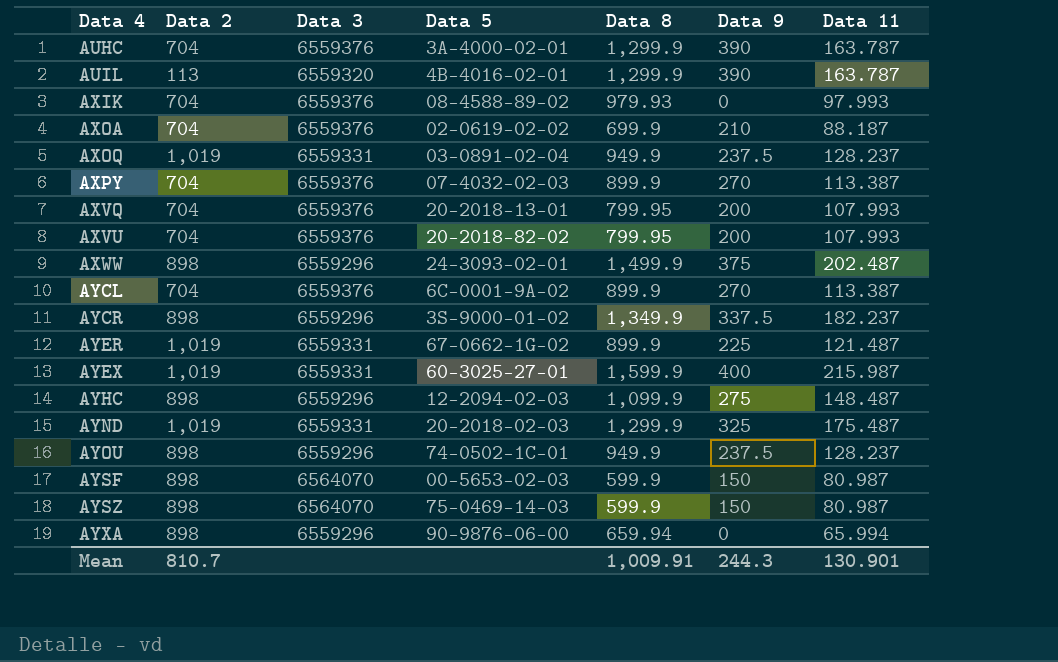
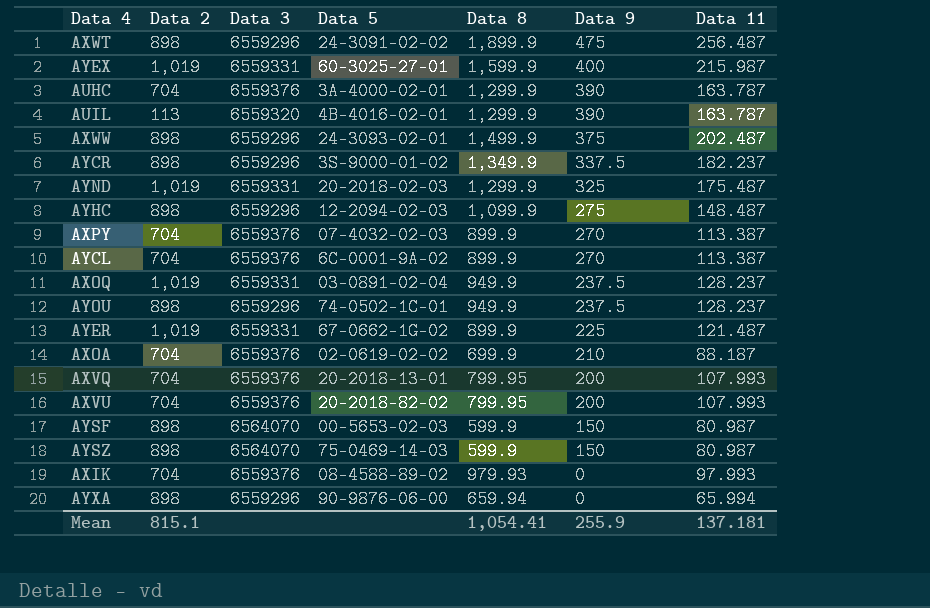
row order: Data 4 ascending -> Data 9 descending
row AXWT: none -> 898 | 6559296 | 24-3091-02-02 | 1,899.9 | 475 | 256.487
Mean | Data 2: 810.7 -> 815.1
Mean | Data 8: 1,009.91 -> 1,054.41
Mean | Data 9: 244.3 -> 255.9
Mean | Data 11: 130.901 -> 137.181

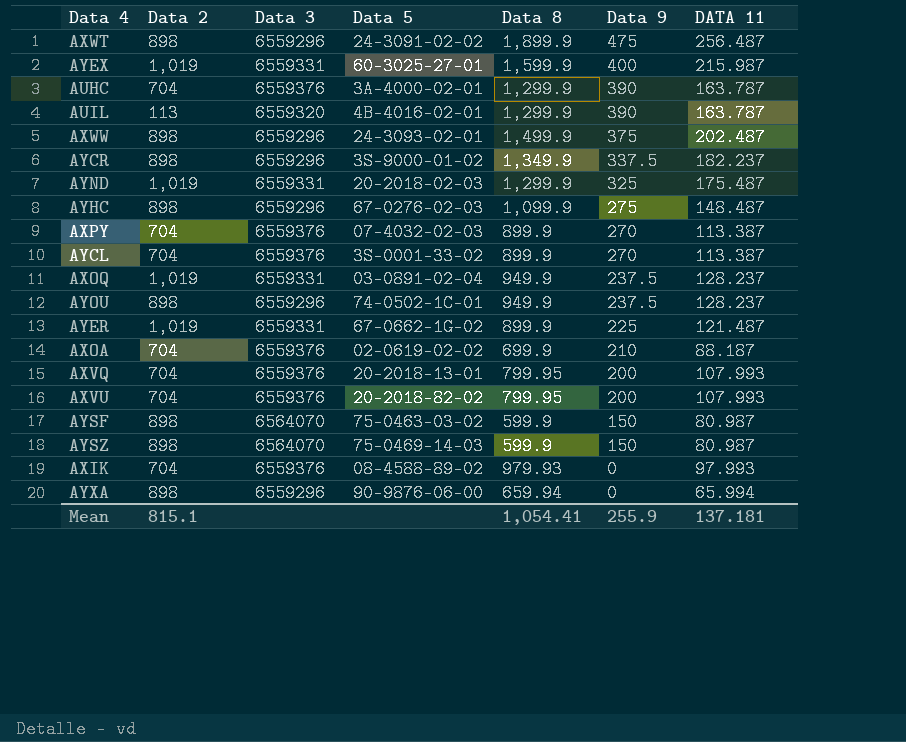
column name: Data 11 -> DATA 11
AYHC | Data 5: 12-2094-02-03 -> 67-0276-02-03
AYCL | Data 5: 6C-0001-9A-02 -> 3S-0001-33-02
AYSF | Data 5: 00-5653-02-03 -> 75-0463-03-02

